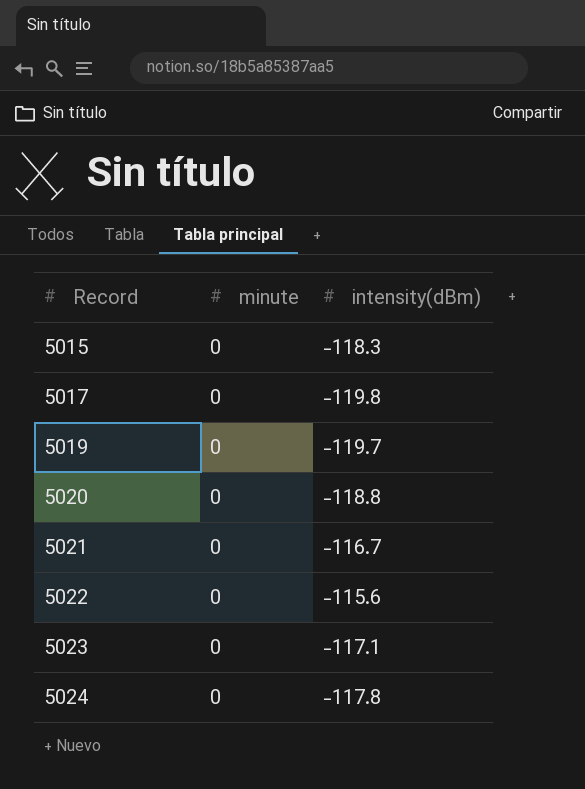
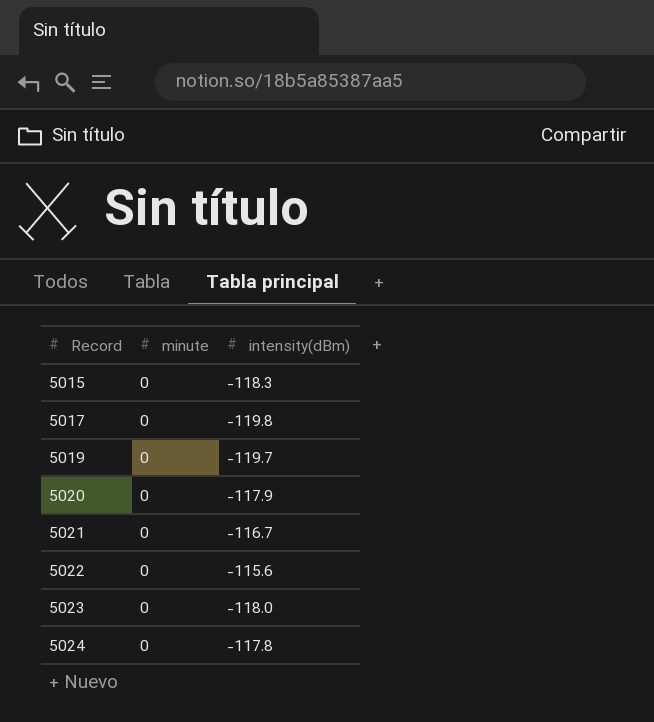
5020 | intensity(dBm): -118.8 -> -117.9
5023 | intensity(dBm): -117.1 -> -118.0

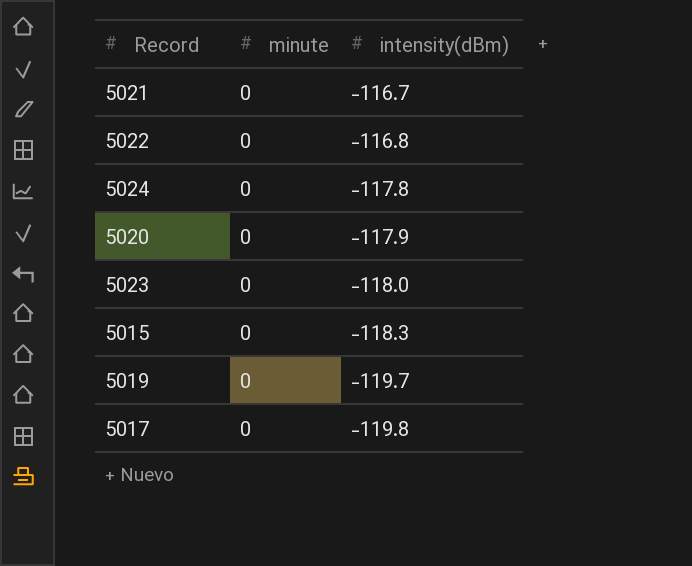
row order: Record ascending -> intensity(dBm) descending
5022 | intensity(dBm): -115.6 -> -116.8

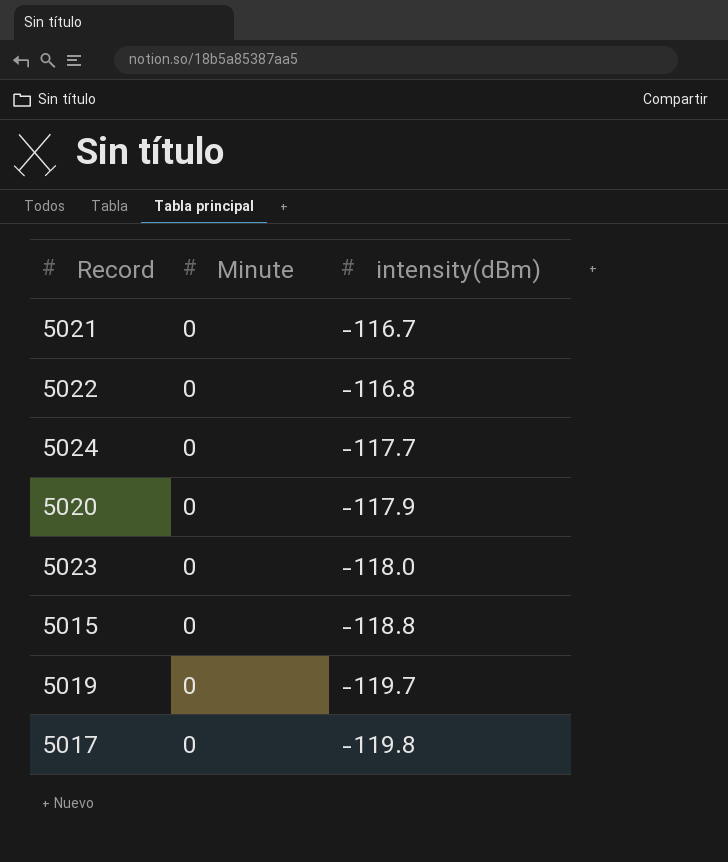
column name: minute -> Minute
5024 | intensity(dBm): -117.8 -> -117.7
5015 | intensity(dBm): -118.3 -> -118.8

